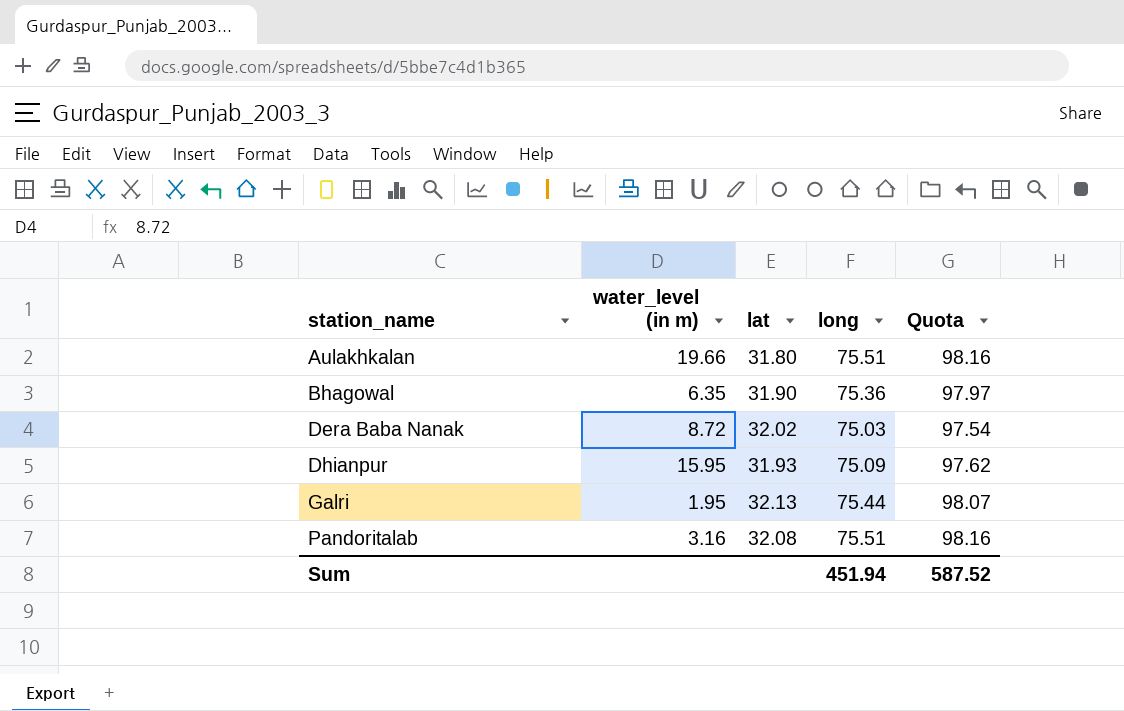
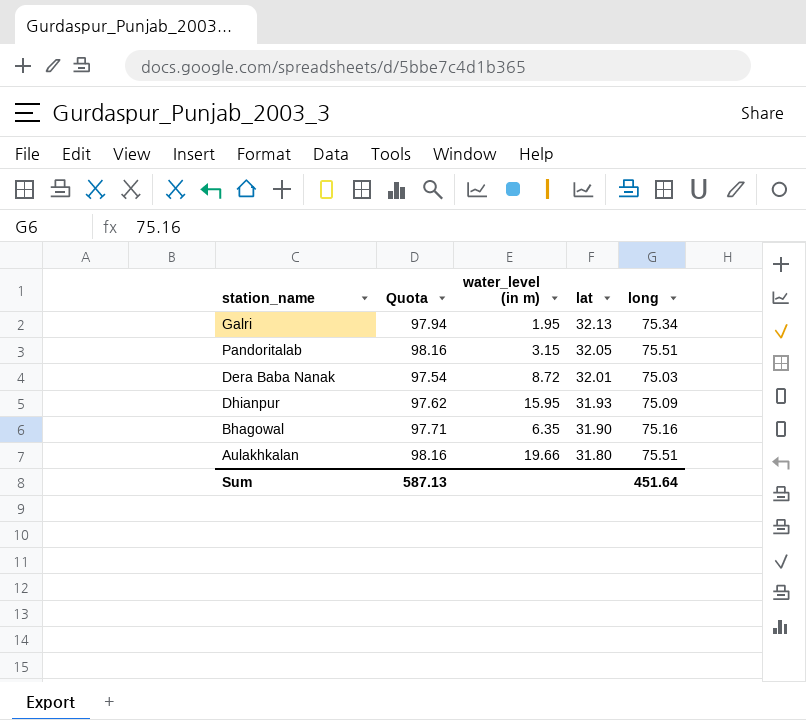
row order: station_name ascending -> lat descending
column Quota | position: 5 -> 2
Galri | Quota: 98.07 -> 97.94
Galri | long: 75.44 -> 75.34
Pandoritalab | water_level (in m): 3.16 -> 3.15
Pandoritalab | lat: 32.08 -> 32.05
Dera Baba Nanak | lat: 32.02 -> 32.01
Bhagowal | Quota: 97.97 -> 97.71
Bhagowal | long: 75.36 -> 75.16
Sum | Quota: 587.52 -> 587.13
Sum | long: 451.94 -> 451.64

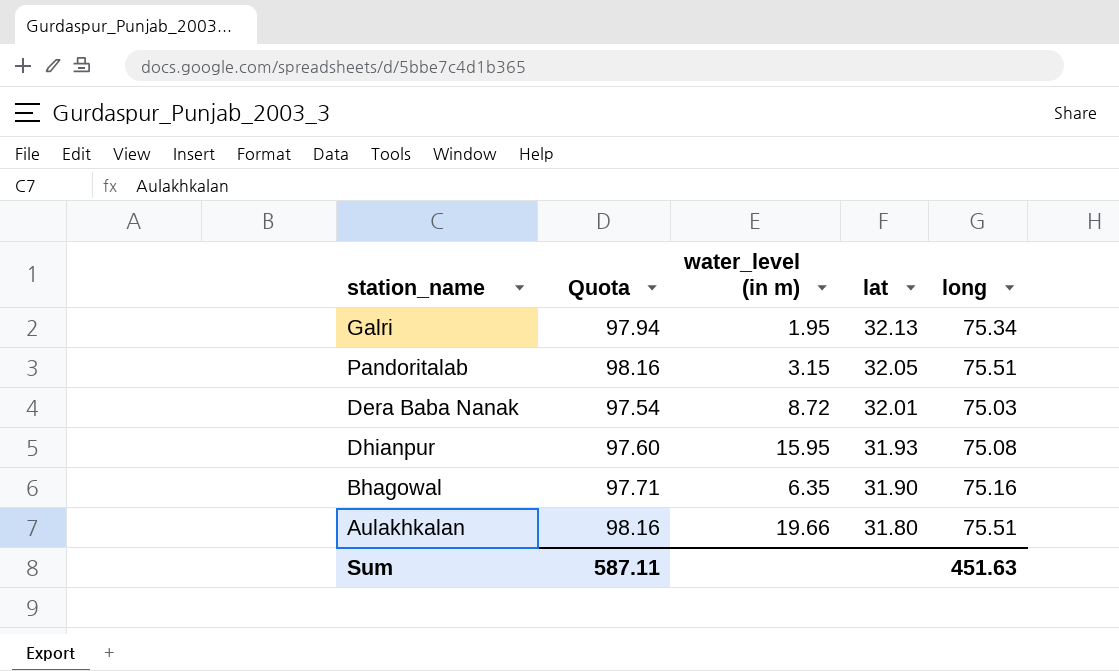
Dhianpur | Quota: 97.62 -> 97.60
Dhianpur | long: 75.09 -> 75.08
Sum | Quota: 587.13 -> 587.11
Sum | long: 451.64 -> 451.63

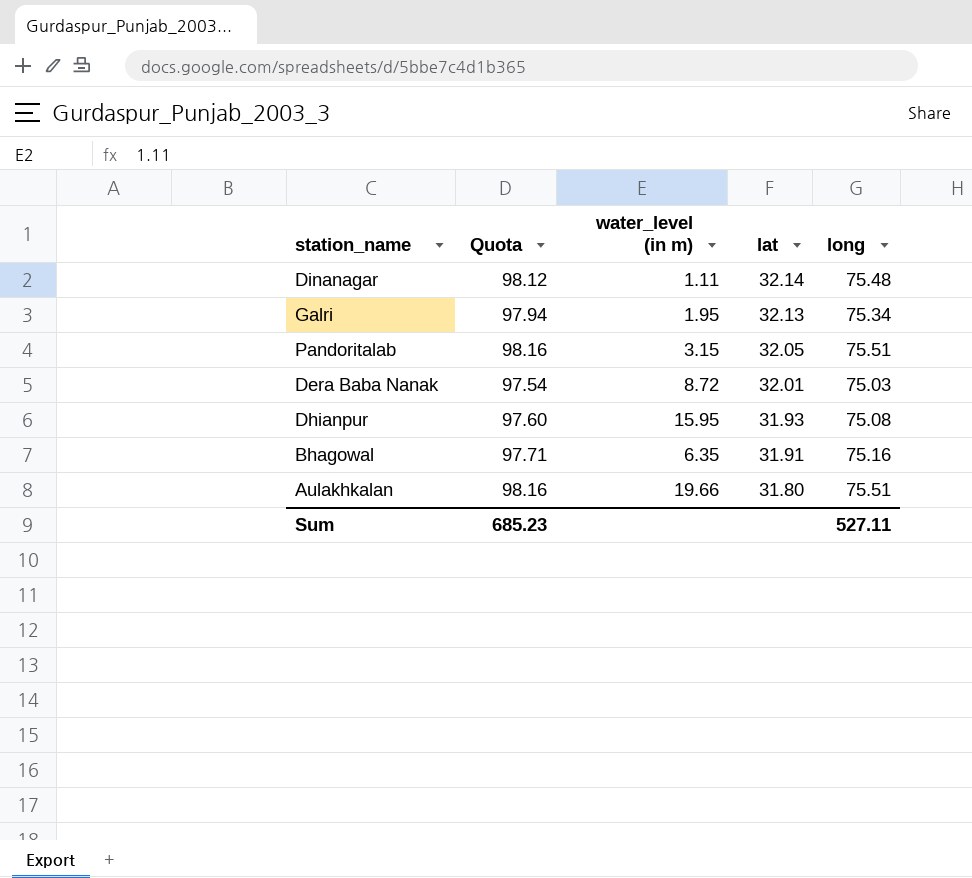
row Dinanagar: none -> 98.12 | 1.11 | 32.14 | 75.48
Bhagowal | lat: 31.90 -> 31.91
Sum | Quota: 587.11 -> 685.23
Sum | long: 451.63 -> 527.11

